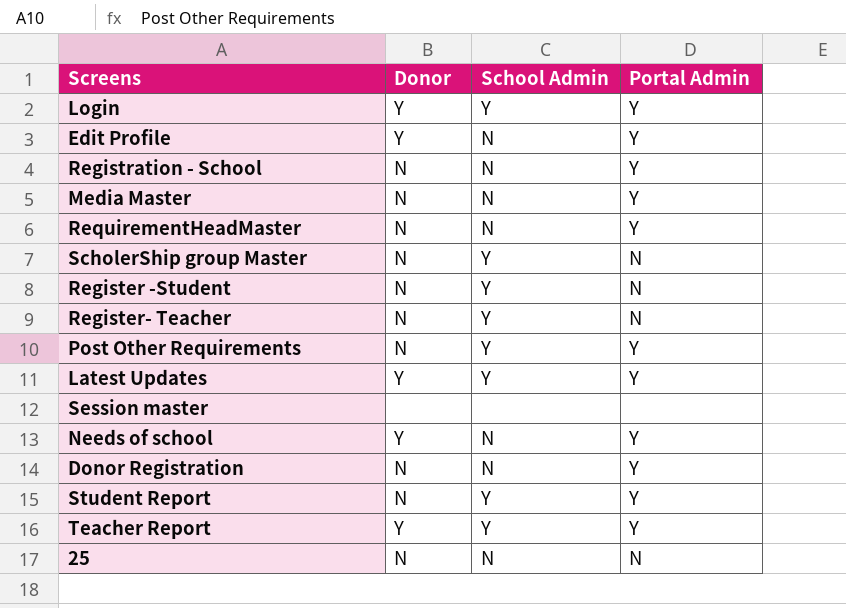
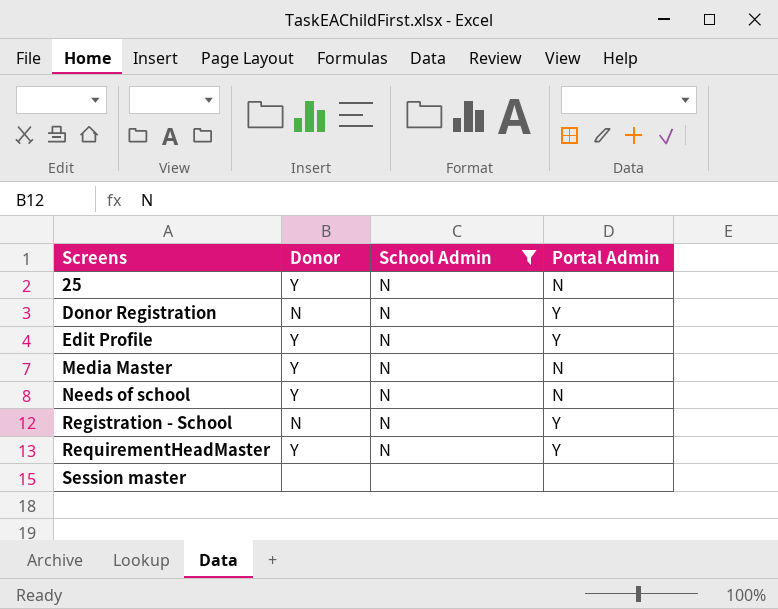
filter: none -> School Admin != Y
row order: none -> Screens ascending
25 | Donor: N -> Y
Media Master | Donor: N -> Y
Media Master | Portal Admin: Y -> N
Needs of school | Portal Admin: Y -> N
RequirementHeadMaster | Donor: N -> Y

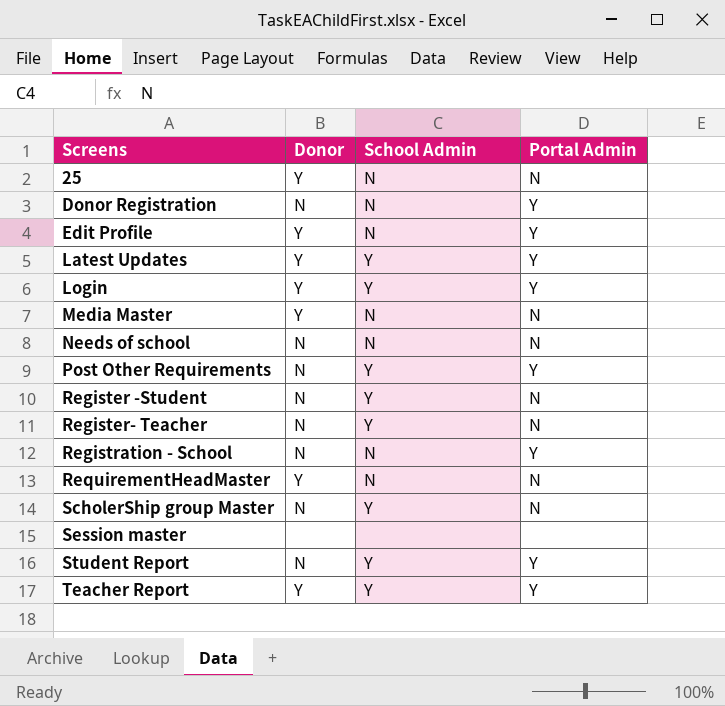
filter: School Admin != Y -> none
Needs of school | Donor: Y -> N
RequirementHeadMaster | Portal Admin: Y -> N

